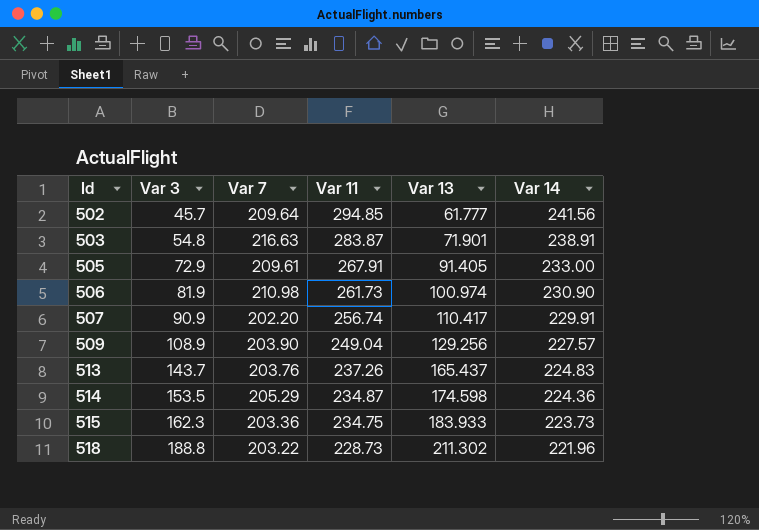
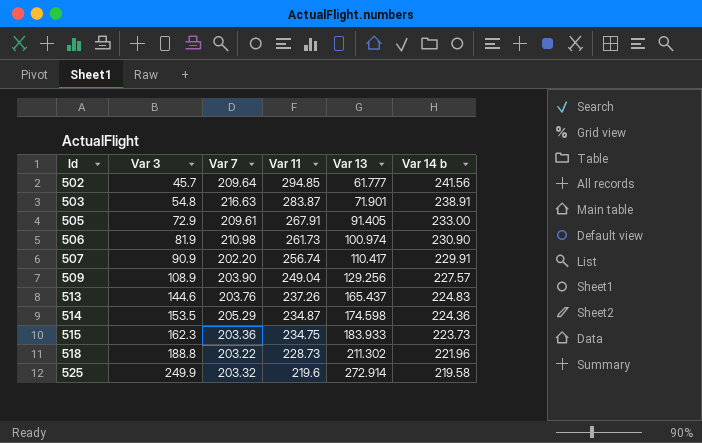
column name: Var 14 -> Var 14 b
513 | Var 3: 143.7 -> 144.6
row 525: none -> 249.9 | 203.32 | 219.6 | 272.914 | 219.58

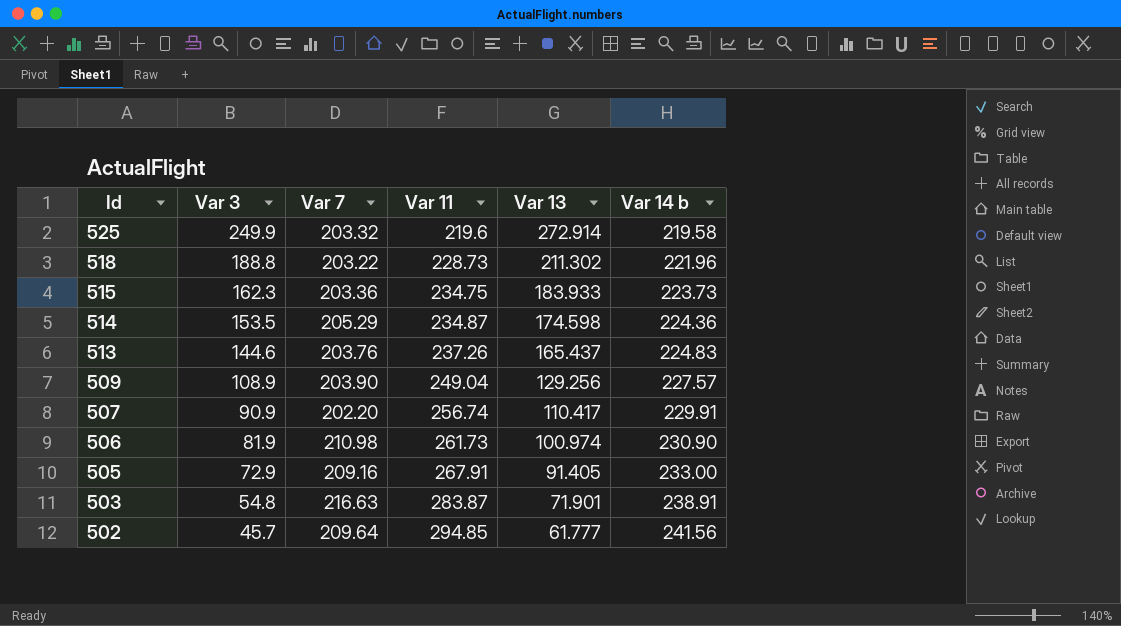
row order: Id ascending -> Id descending
505 | Var 7: 209.61 -> 209.16

